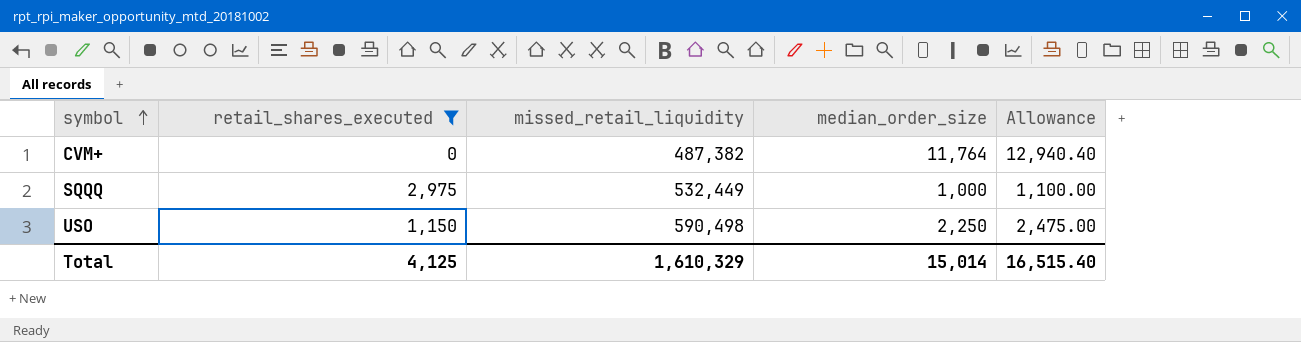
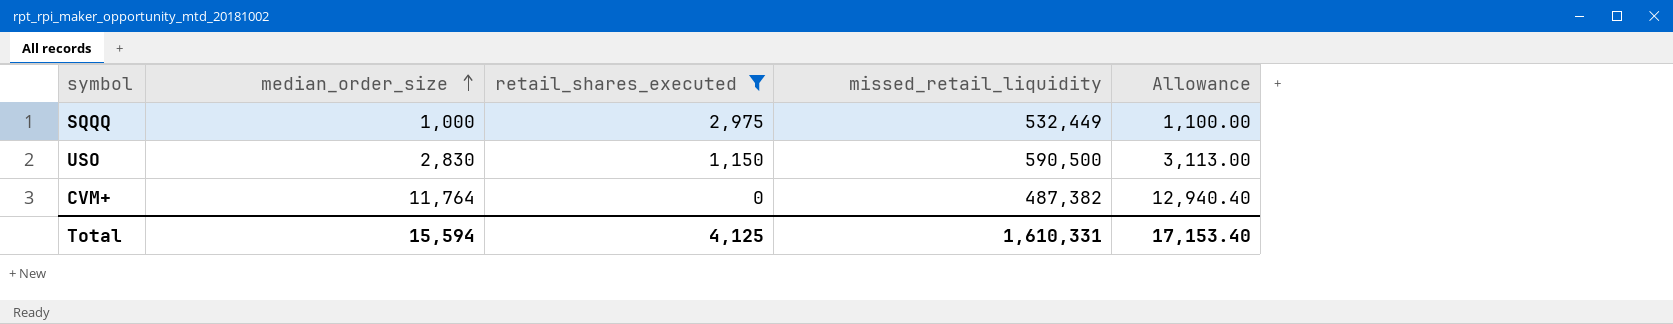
row order: symbol ascending -> median_order_size ascending
column median_order_size | position: 4 -> 2
USO | median_order_size: 2,250 -> 2,830
USO | missed_retail_liquidity: 590,498 -> 590,500
USO | Allowance: 2,475.00 -> 3,113.00
Total | median_order_size: 15,014 -> 15,594
Total | missed_retail_liquidity: 1,610,329 -> 1,610,331
Total | Allowance: 16,515.40 -> 17,153.40

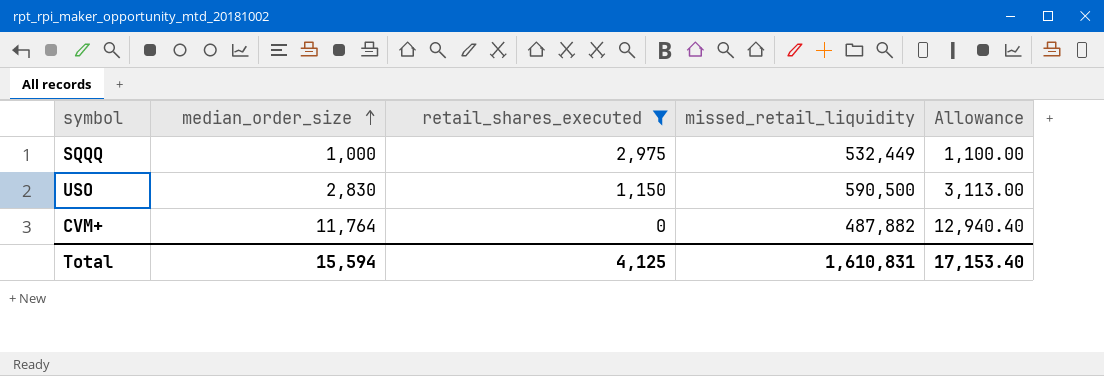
CVM+ | missed_retail_liquidity: 487,382 -> 487,882
Total | missed_retail_liquidity: 1,610,331 -> 1,610,831

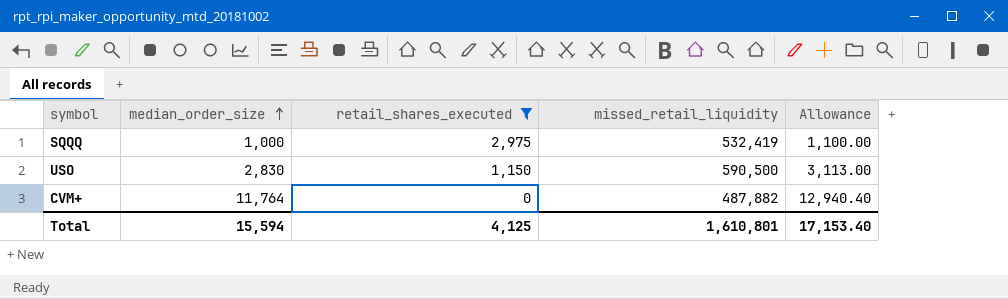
SQQQ | missed_retail_liquidity: 532,449 -> 532,419
Total | missed_retail_liquidity: 1,610,831 -> 1,610,801

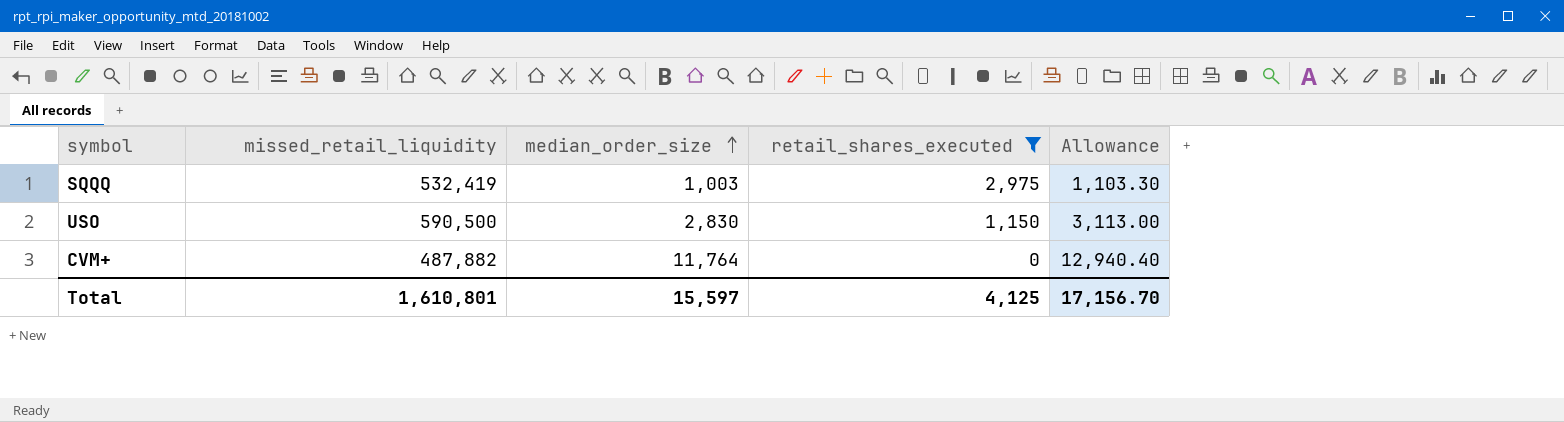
column missed_retail_liquidity | position: 4 -> 2
SQQQ | median_order_size: 1,000 -> 1,003
SQQQ | Allowance: 1,100.00 -> 1,103.30
Total | median_order_size: 15,594 -> 15,597
Total | Allowance: 17,153.40 -> 17,156.70

